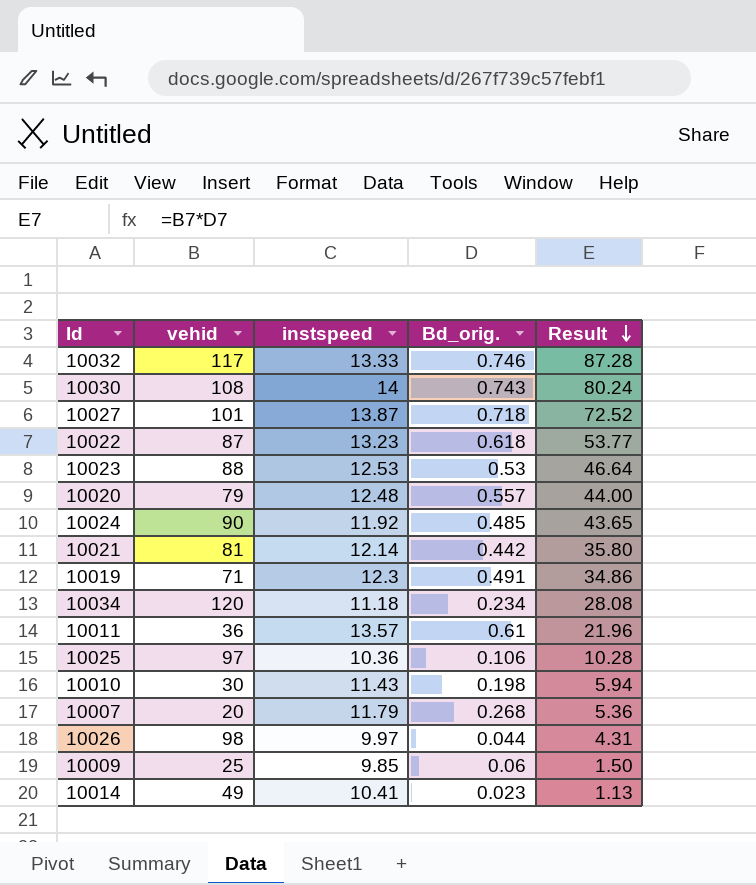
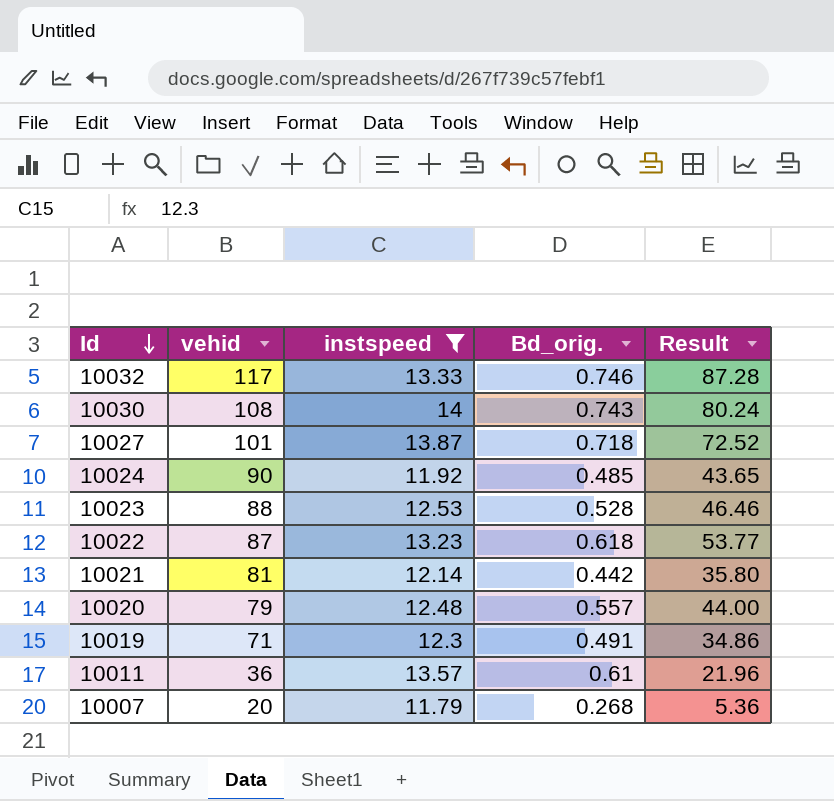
filter: none -> instspeed >= 11.79
row order: Result descending -> Id descending
10023 | Bd_orig.: 0.53 -> 0.528
10023 | Result: 46.64 -> 46.46

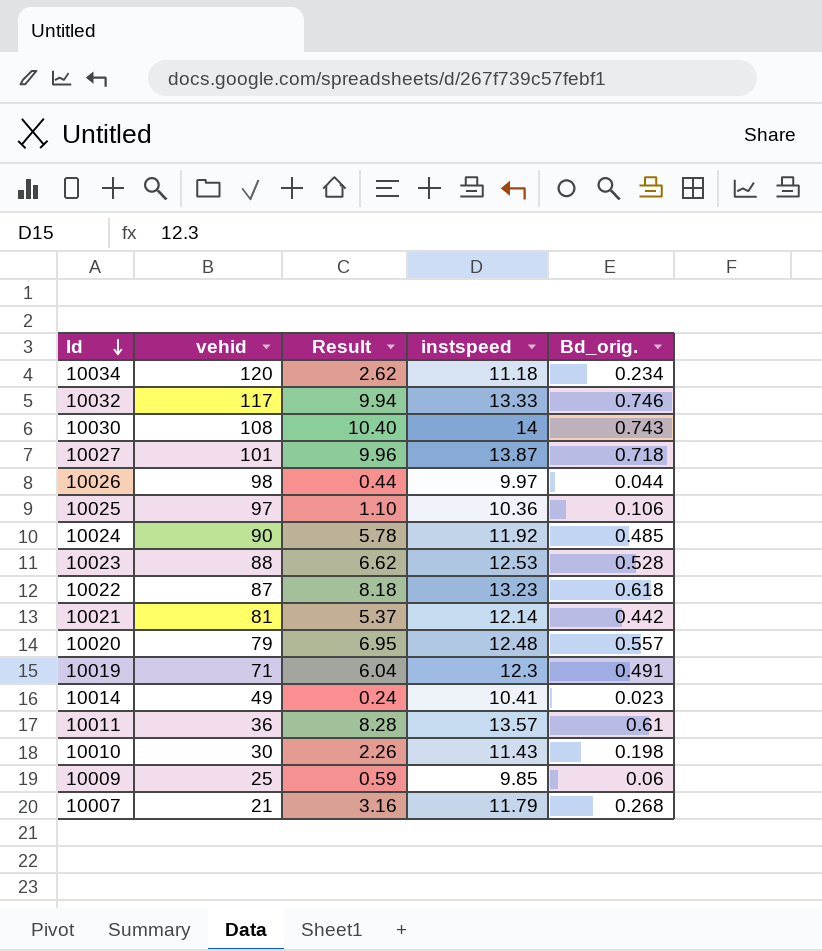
filter: instspeed >= 11.79 -> none
column Result | formula: [vehid] * [Bd_orig.] -> [instspeed] * [Bd_orig.]
column Result | position: 5 -> 3
10007 | vehid: 20 -> 21

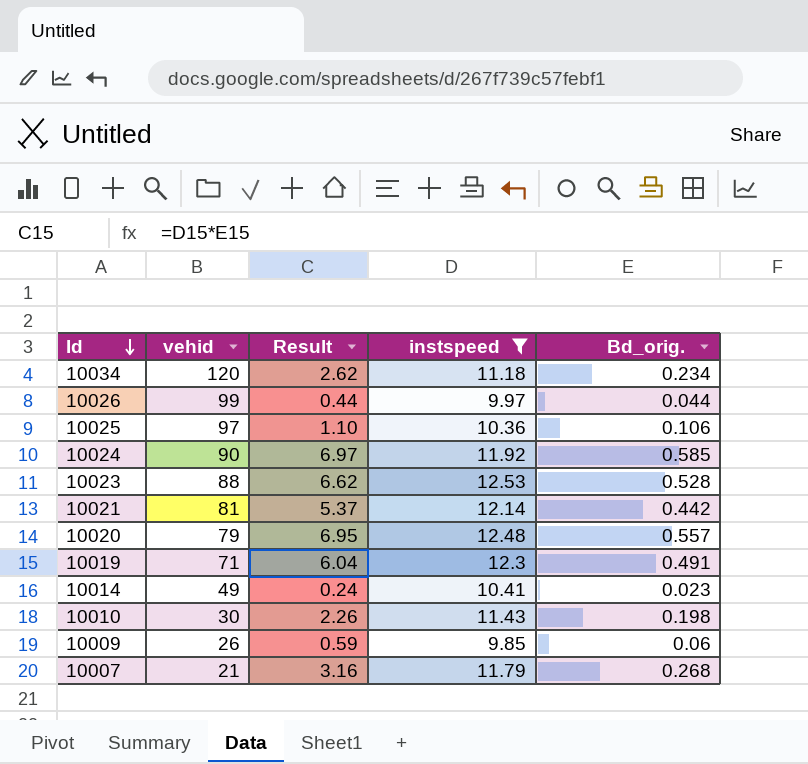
filter: none -> instspeed <= 12.53
10026 | vehid: 98 -> 99
10024 | Result: 5.78 -> 6.97
10024 | Bd_orig.: 0.485 -> 0.585
10009 | vehid: 25 -> 26

